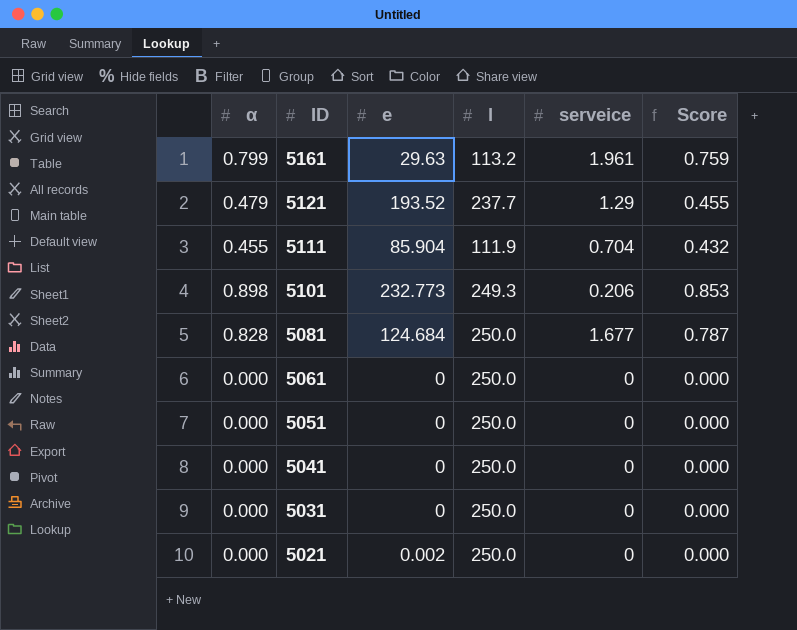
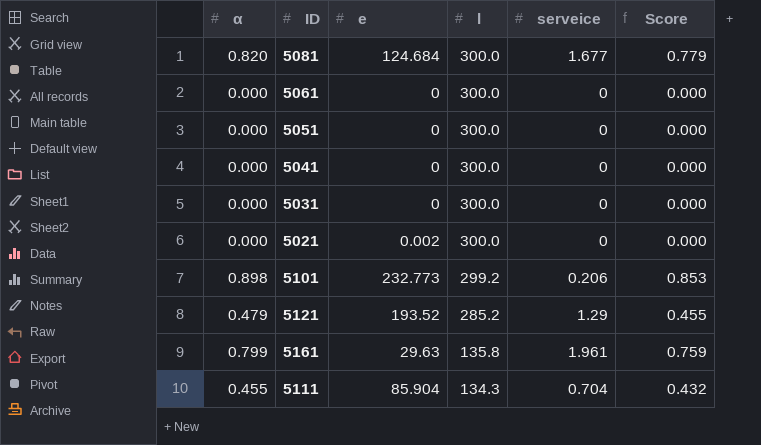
row order: ID descending -> l descending
5081 | α: 0.828 -> 0.820
5081 | l: 250.0 -> 300.0
5081 | Score: 0.787 -> 0.779
5061 | l: 250.0 -> 300.0
5051 | l: 250.0 -> 300.0
5041 | l: 250.0 -> 300.0
5031 | l: 250.0 -> 300.0
5021 | l: 250.0 -> 300.0
5101 | l: 249.3 -> 299.2
5121 | l: 237.7 -> 285.2
5161 | l: 113.2 -> 135.8
5111 | l: 111.9 -> 134.3

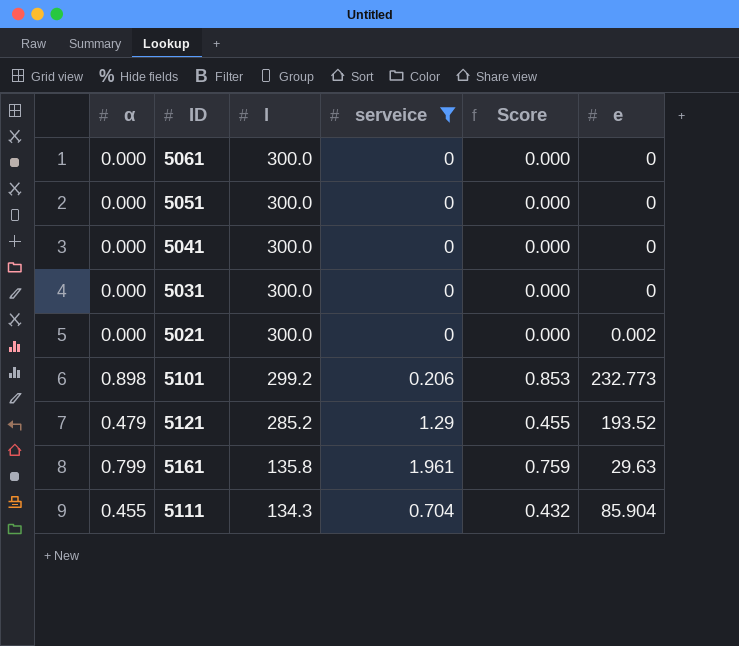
filter: none -> serveice != 1.677
column e | position: 3 -> 6

